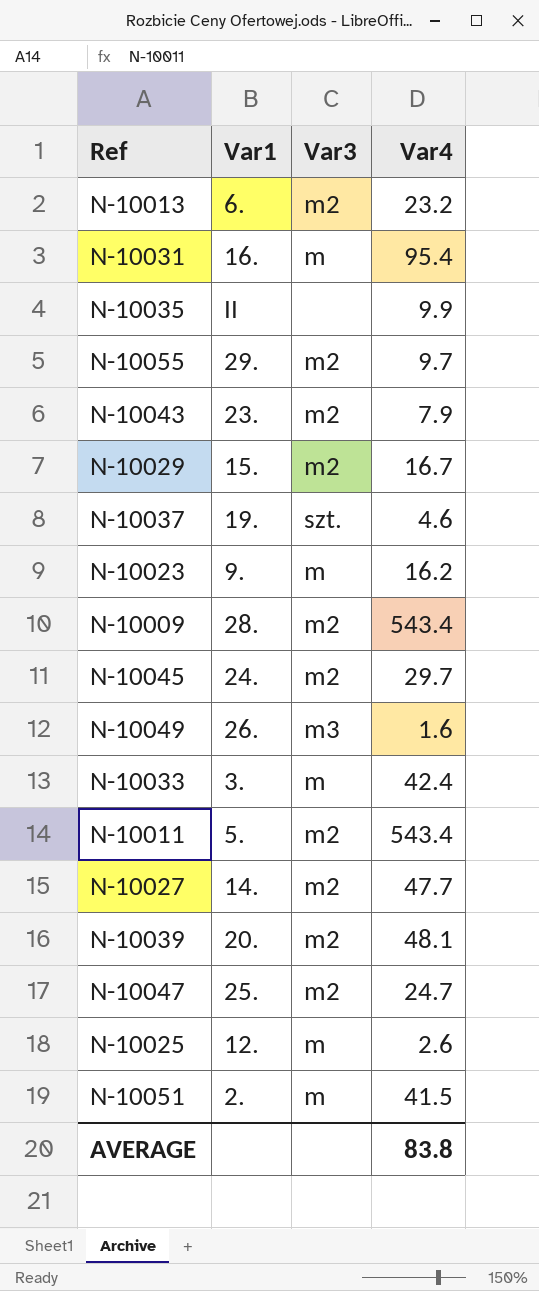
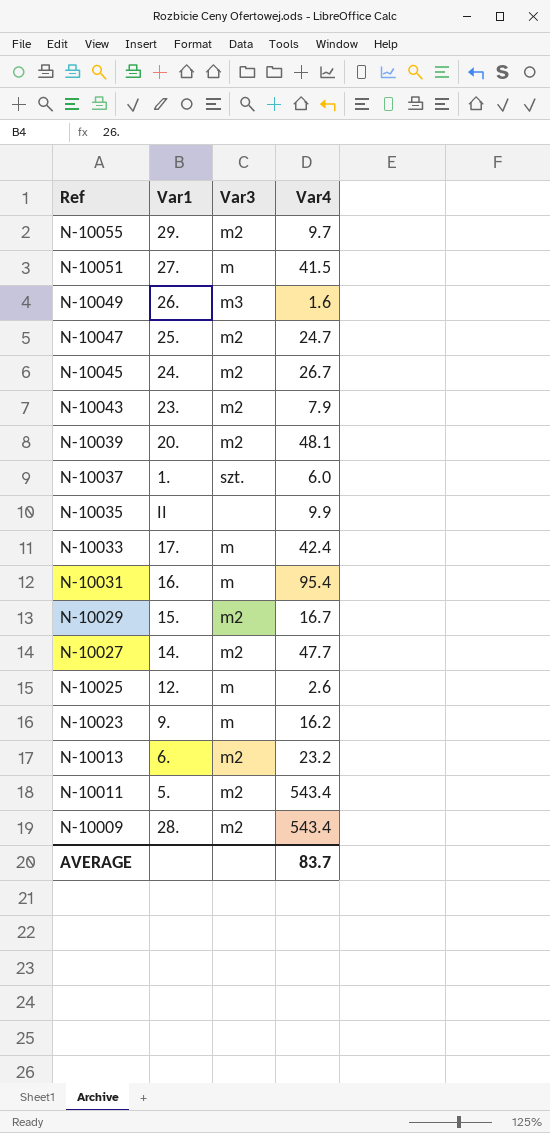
row order: none -> Ref descending
N-10051 | Var1: 2. -> 27.
N-10045 | Var4: 29.7 -> 26.7
N-10037 | Var1: 19. -> 1.
N-10037 | Var4: 4.6 -> 6.0
N-10033 | Var1: 3. -> 17.
AVERAGE | Var4: 83.8 -> 83.7

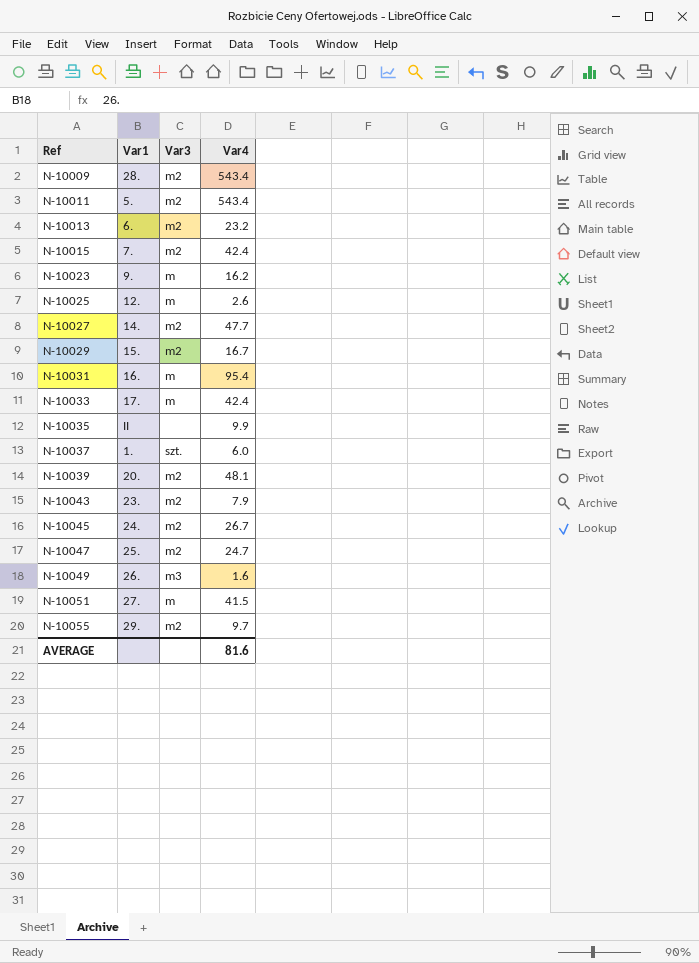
row order: Ref descending -> Ref ascending
row N-10015: none -> 7. | m2 | 42.4
AVERAGE | Var4: 83.7 -> 81.6

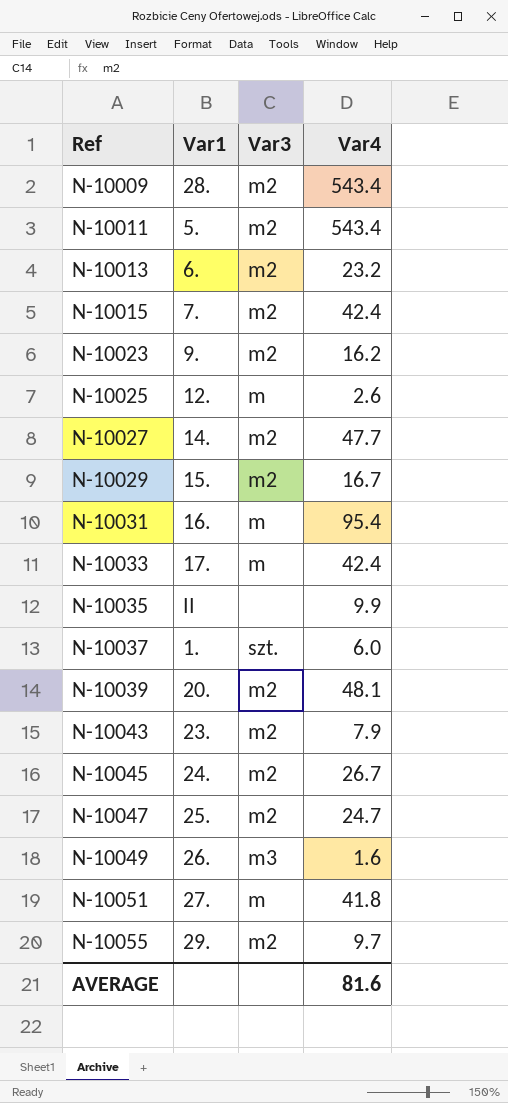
N-10023 | Var3: m -> m2
N-10051 | Var4: 41.5 -> 41.8

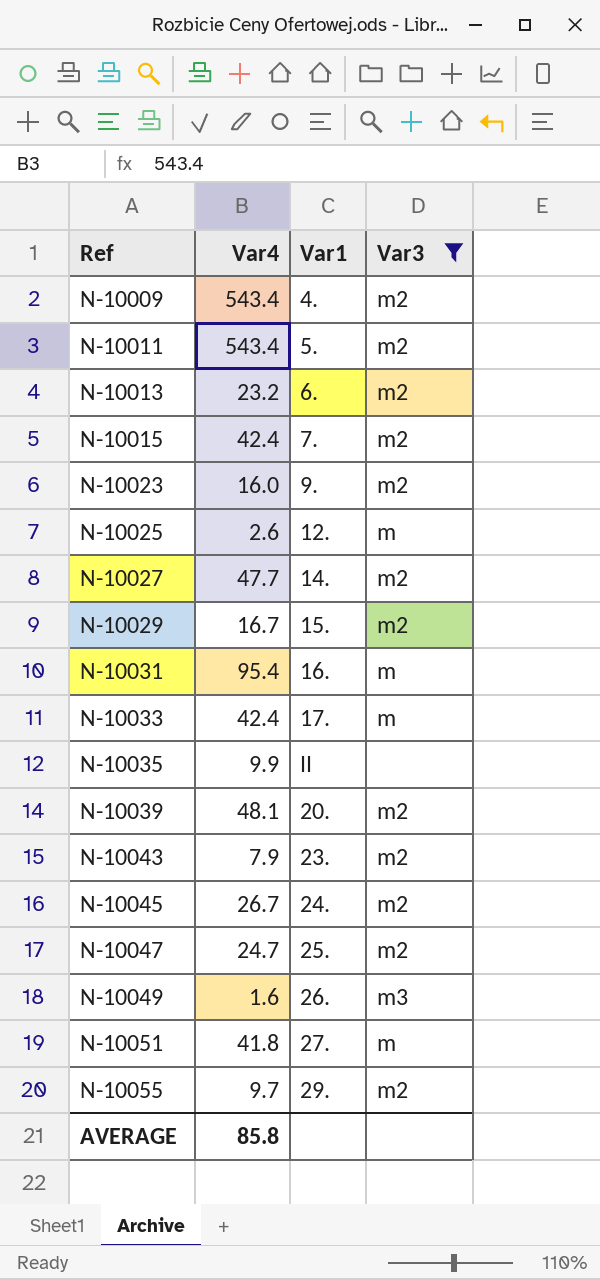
filter: none -> Var3 != szt.
column Var4 | position: 4 -> 2
N-10009 | Var1: 28. -> 4.
N-10023 | Var4: 16.2 -> 16.0
AVERAGE | Var4: 81.6 -> 85.8

